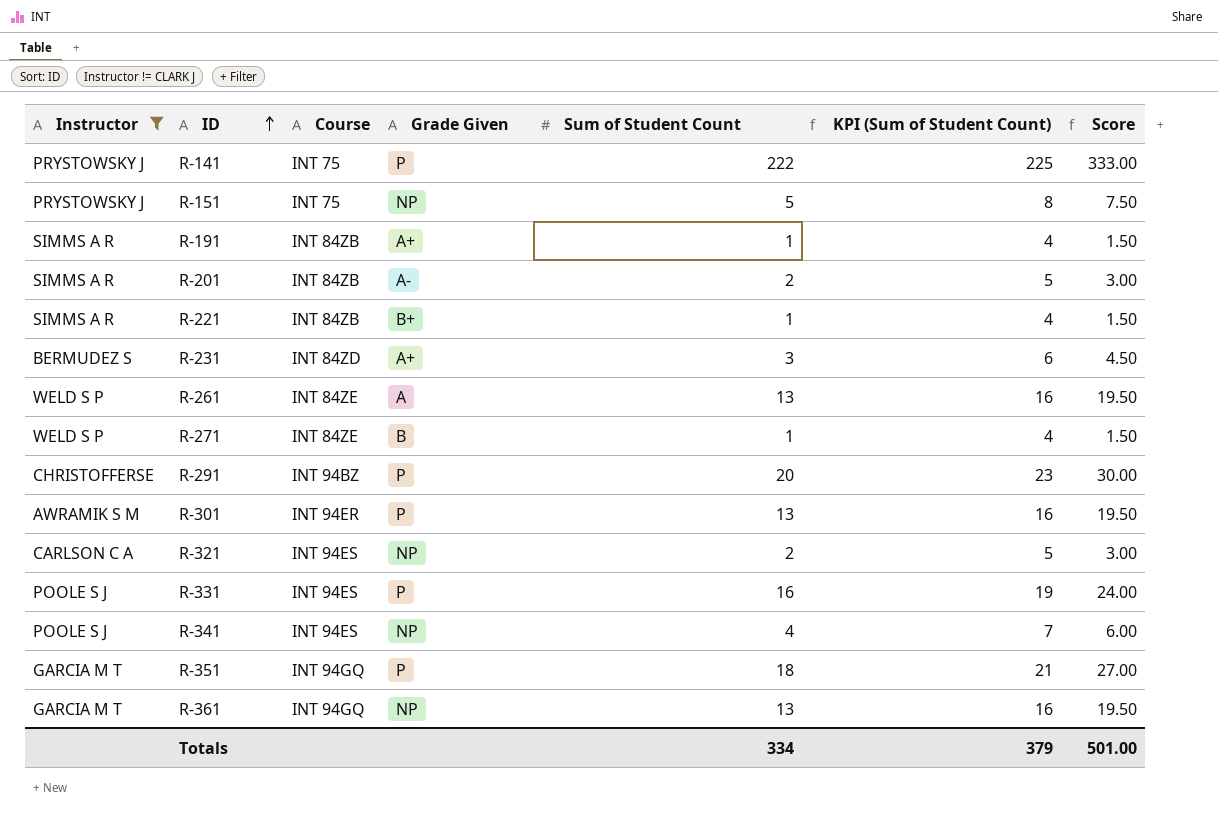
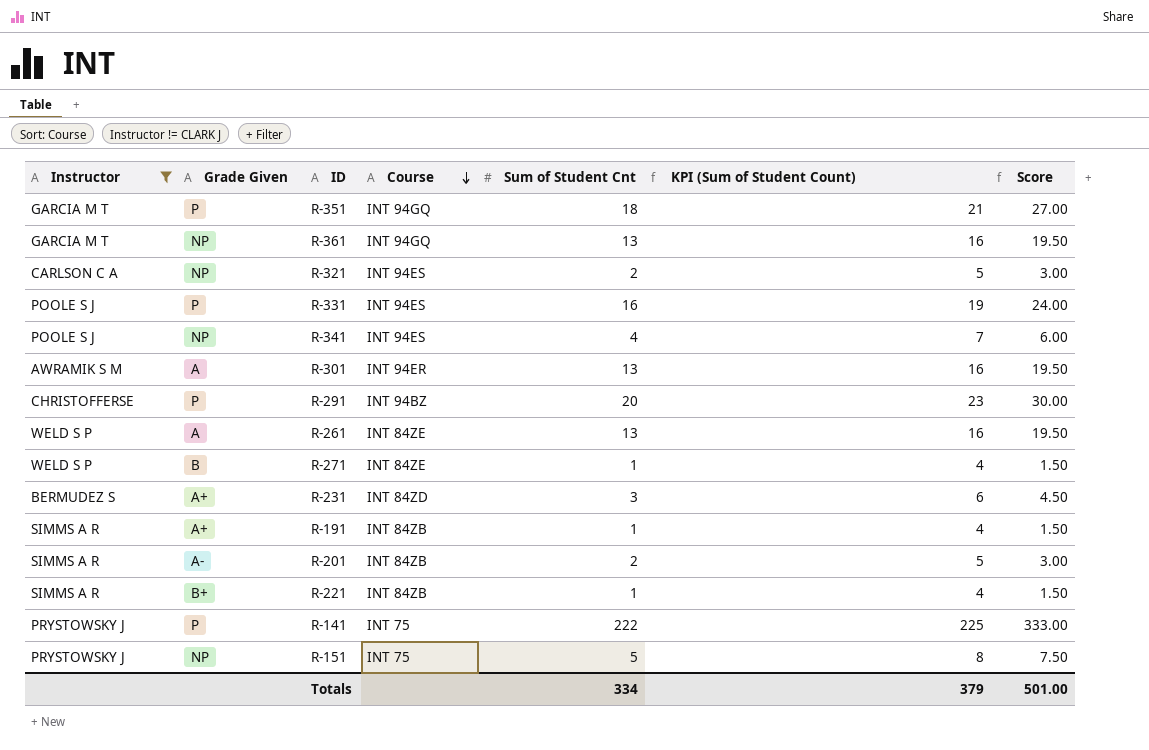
row order: ID ascending -> Course descending
column Grade Given | position: 4 -> 2
column name: Sum of Student Count -> Sum of Student Cnt
R-301 | Grade Given: P -> A

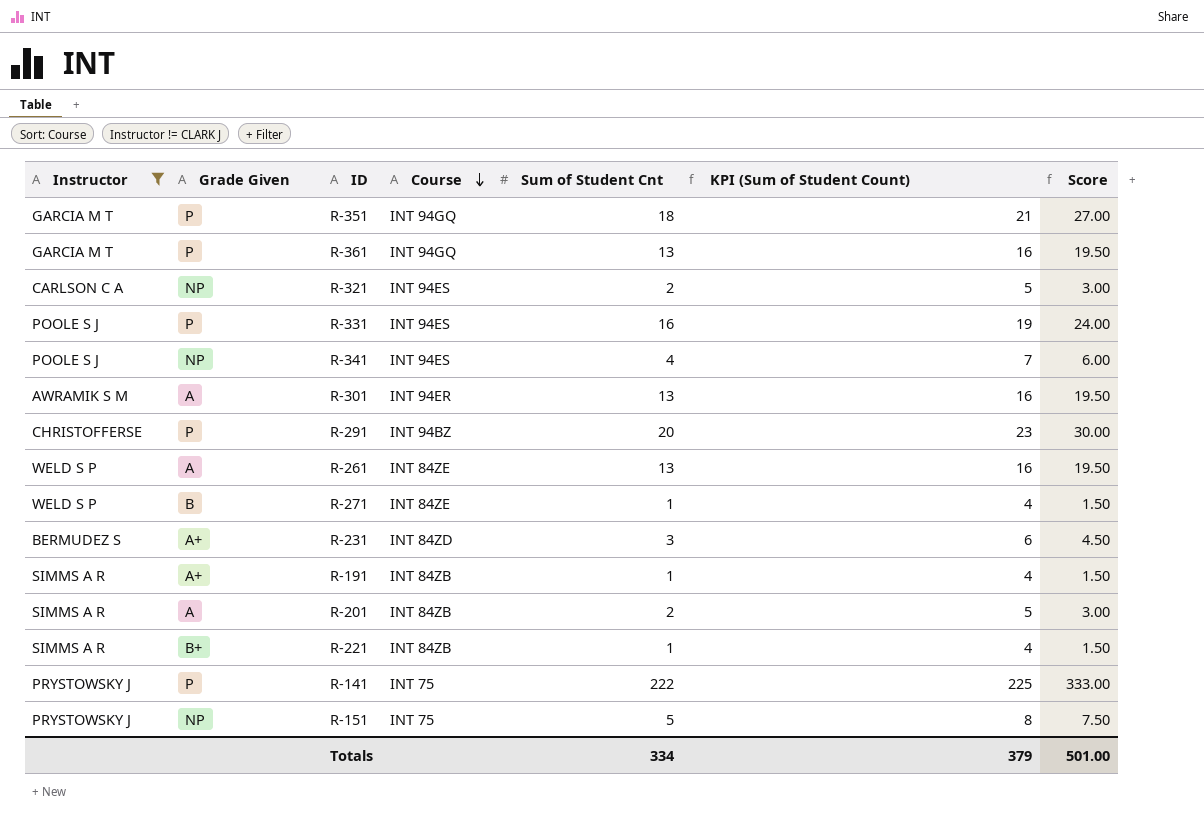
R-361 | Grade Given: NP -> P
R-201 | Grade Given: A- -> A

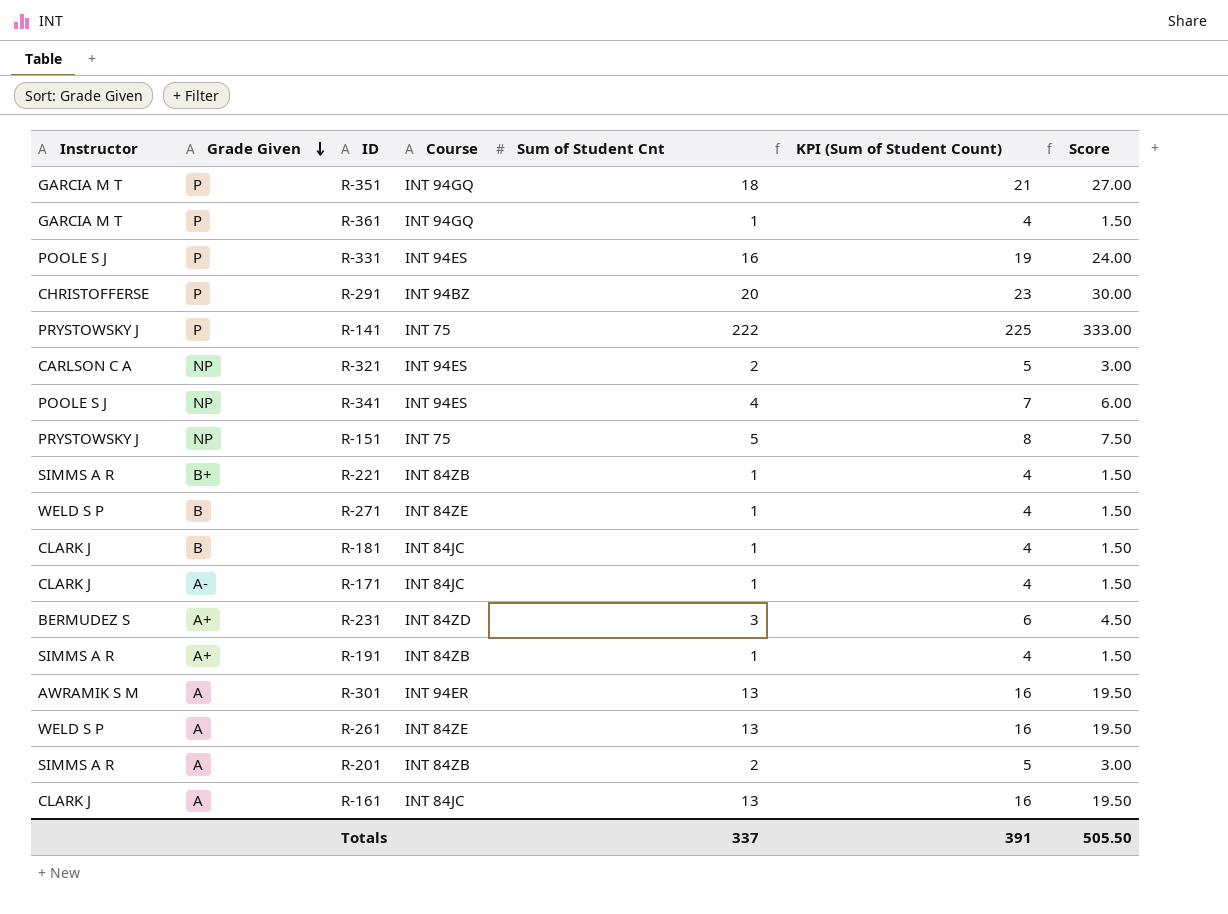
filter: Instructor != CLARK J -> none
row order: Course descending -> Grade Given descending
R-361 | Sum of Student Cnt: 13 -> 1
R-361 | KPI (Sum of Student Count): 16 -> 4
R-361 | Score: 19.50 -> 1.50
Totals | Sum of Student Cnt: 334 -> 337
Totals | KPI (Sum of Student Count): 379 -> 391
Totals | Score: 501.00 -> 505.50

